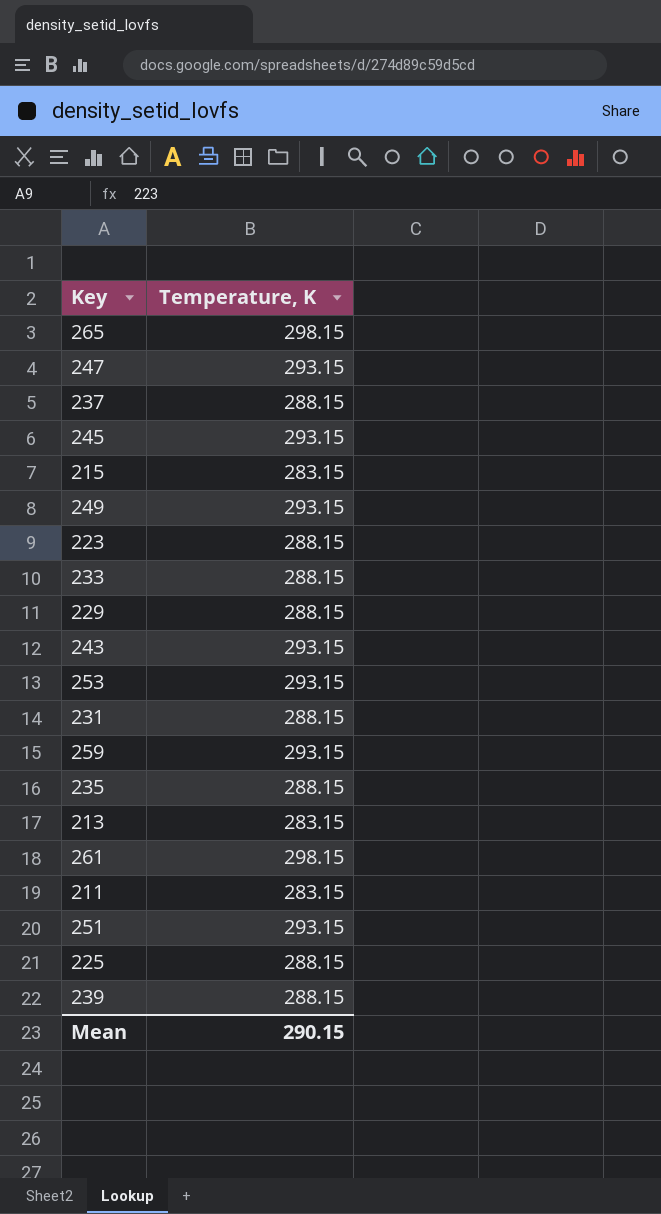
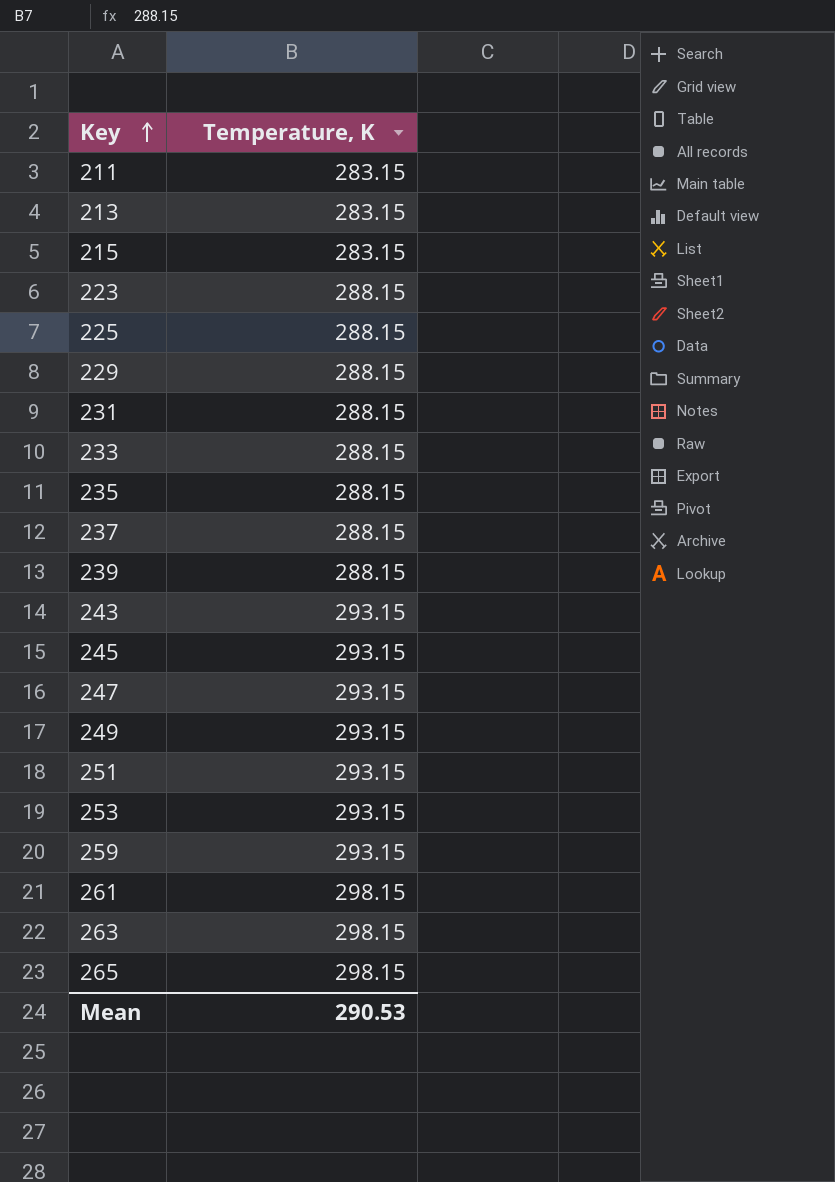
row order: none -> Key ascending
row 263: none -> 298.15
Mean | Temperature, K: 290.15 -> 290.53

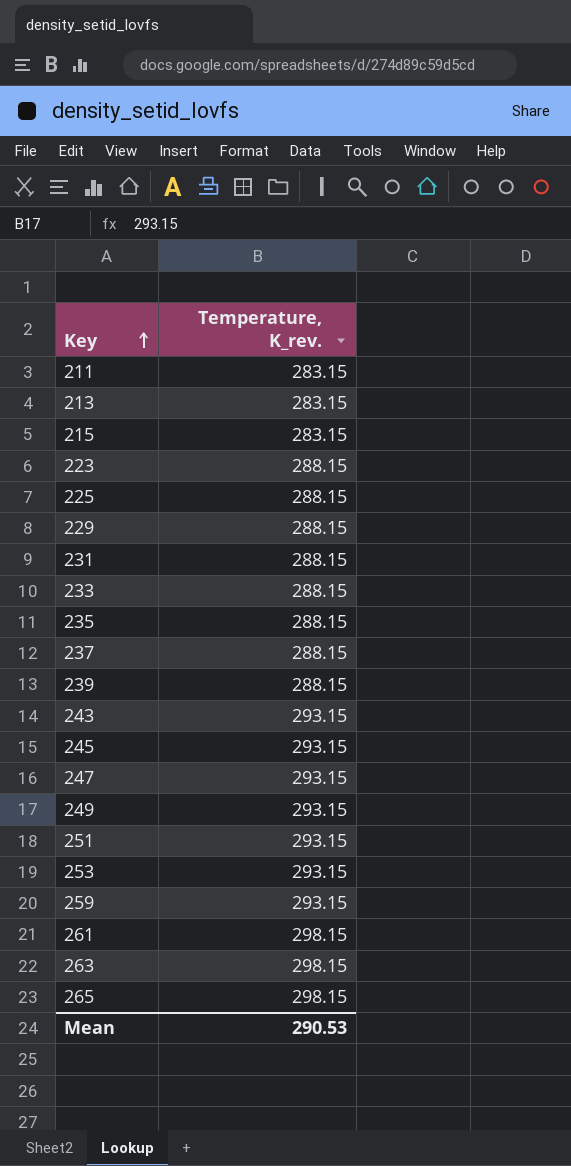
column name: Temperature, K -> Temperature, K_rev.

